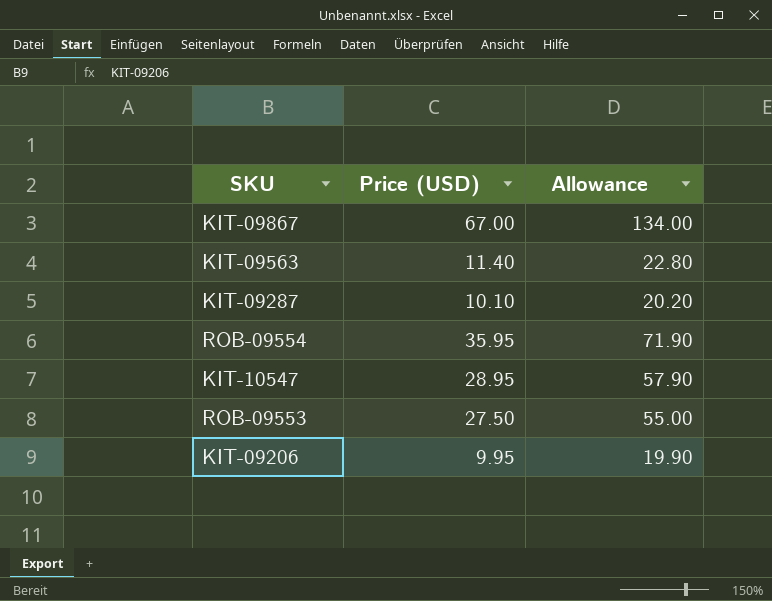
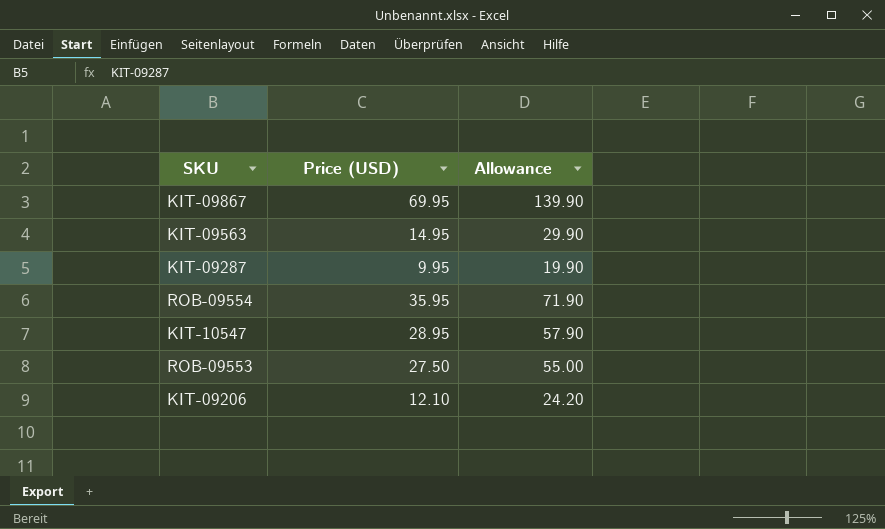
KIT-09867 | Price (USD): 67.00 -> 69.95
KIT-09867 | Allowance: 134.00 -> 139.90
KIT-09563 | Price (USD): 11.40 -> 14.95
KIT-09563 | Allowance: 22.80 -> 29.90
KIT-09287 | Price (USD): 10.10 -> 9.95
KIT-09287 | Allowance: 20.20 -> 19.90
KIT-09206 | Price (USD): 9.95 -> 12.10
KIT-09206 | Allowance: 19.90 -> 24.20

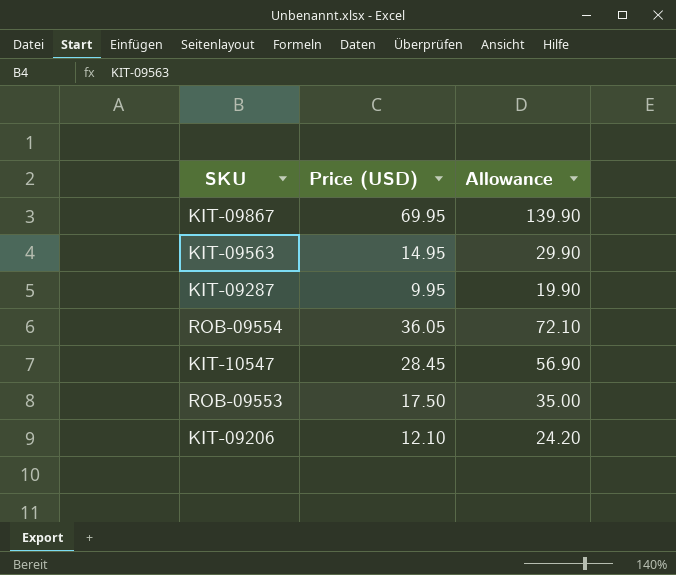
ROB-09554 | Price (USD): 35.95 -> 36.05
ROB-09554 | Allowance: 71.90 -> 72.10
KIT-10547 | Price (USD): 28.95 -> 28.45
KIT-10547 | Allowance: 57.90 -> 56.90
ROB-09553 | Price (USD): 27.50 -> 17.50
ROB-09553 | Allowance: 55.00 -> 35.00

